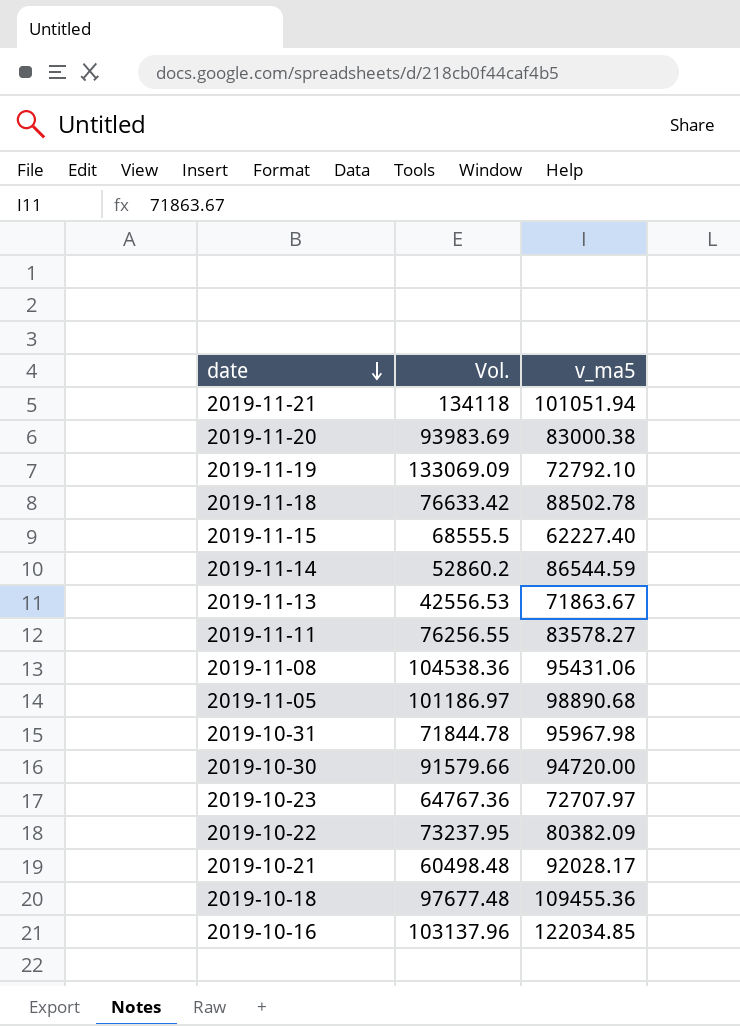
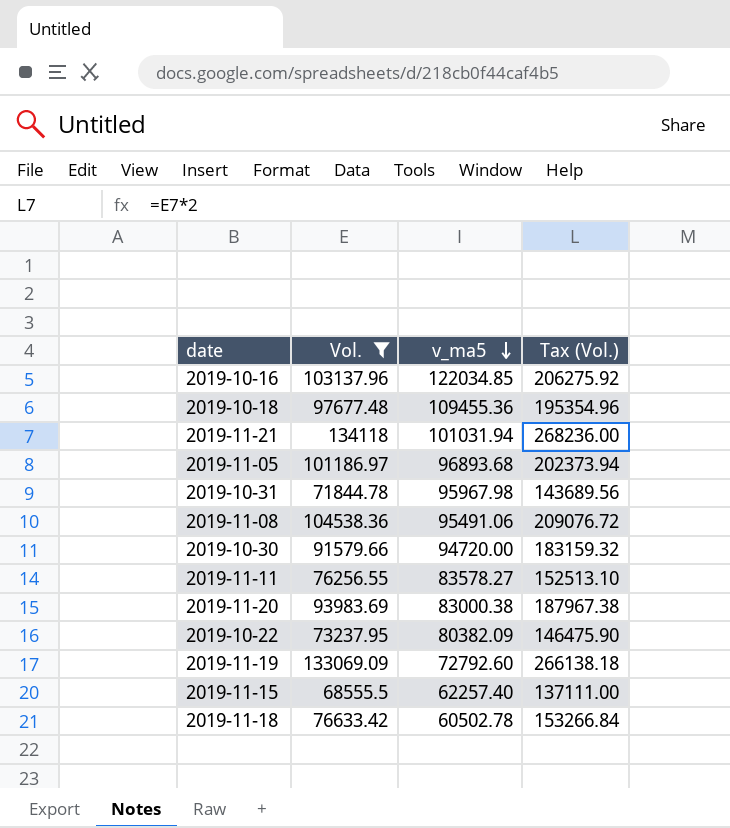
filter: none -> Vol. >= 68555.5
row order: date descending -> v_ma5 descending
column Tax (Vol.) | formula: none -> [Vol.] * 2
2019-11-21 | v_ma5: 101051.94 -> 101031.94
2019-11-05 | v_ma5: 98890.68 -> 96893.68
2019-11-08 | v_ma5: 95431.06 -> 95491.06
2019-11-19 | v_ma5: 72792.10 -> 72792.60
2019-11-15 | v_ma5: 62227.40 -> 62257.40
2019-11-18 | v_ma5: 88502.78 -> 60502.78

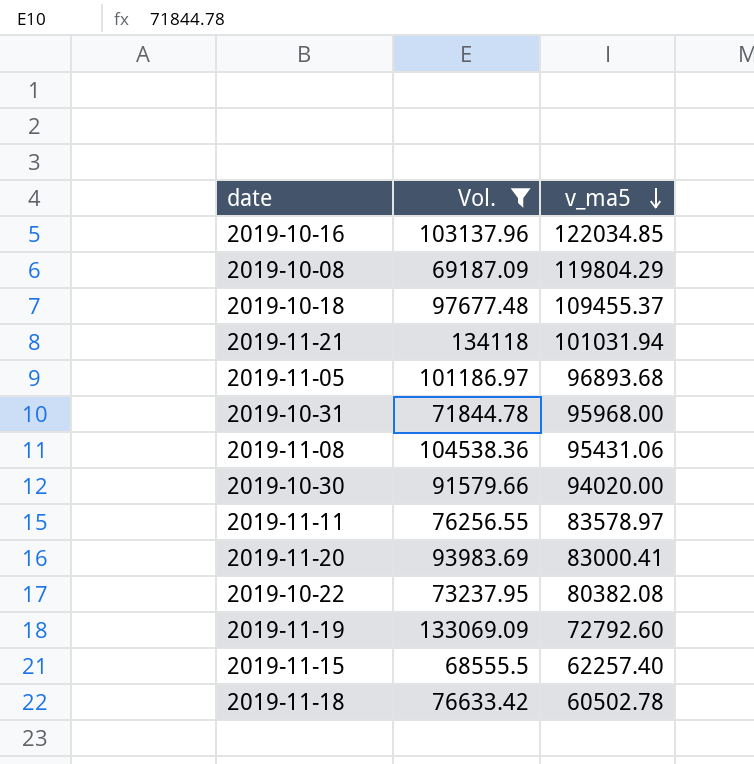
column Tax (Vol.) | formula: [Vol.] * 2 -> none
row 2019-10-08: none -> 69187.09 | 119804.29
2019-10-18 | v_ma5: 109455.36 -> 109455.37
2019-10-31 | v_ma5: 95967.98 -> 95968.00
2019-11-08 | v_ma5: 95491.06 -> 95431.06
2019-10-30 | v_ma5: 94720.00 -> 94020.00
2019-11-11 | v_ma5: 83578.27 -> 83578.97
2019-11-20 | v_ma5: 83000.38 -> 83000.41
2019-10-22 | v_ma5: 80382.09 -> 80382.08

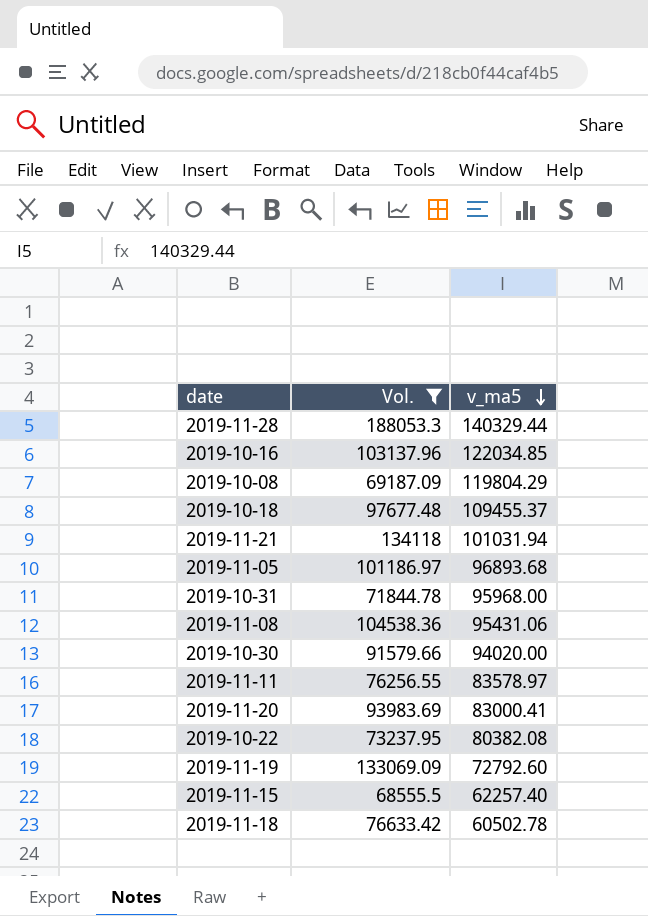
row 2019-11-28: none -> 188053.3 | 140329.44

